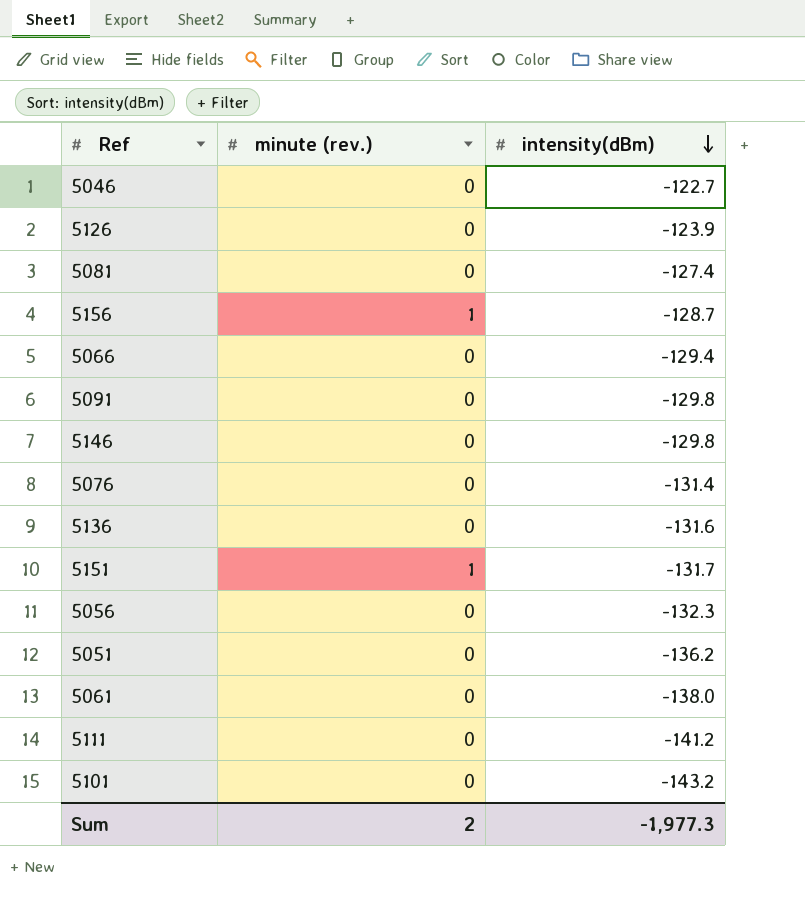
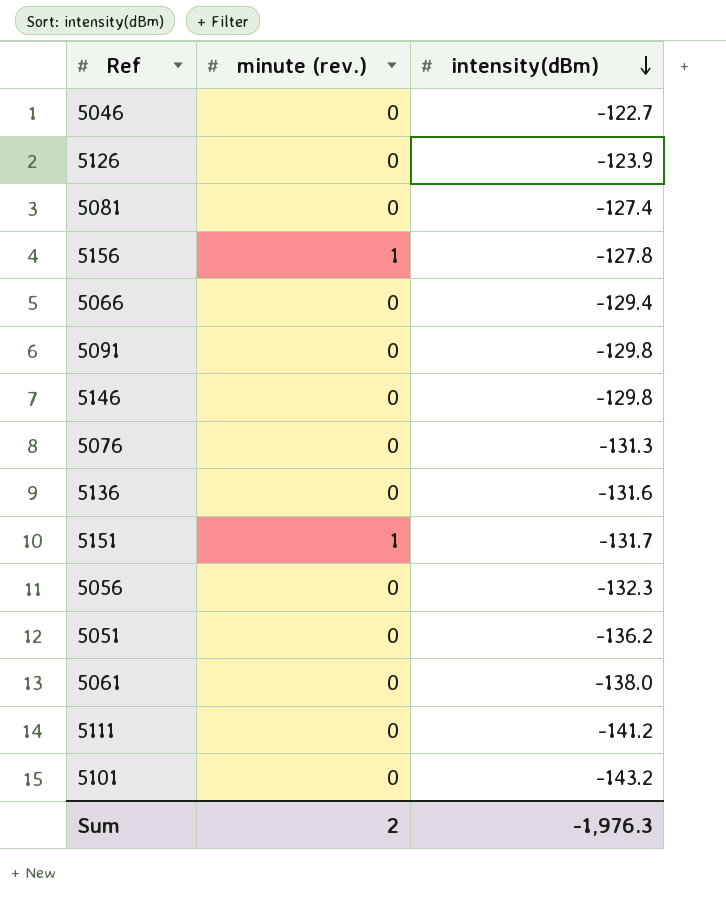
5156 | intensity(dBm): -128.7 -> -127.8
5076 | intensity(dBm): -131.4 -> -131.3
Sum | intensity(dBm): -1,977.3 -> -1,976.3

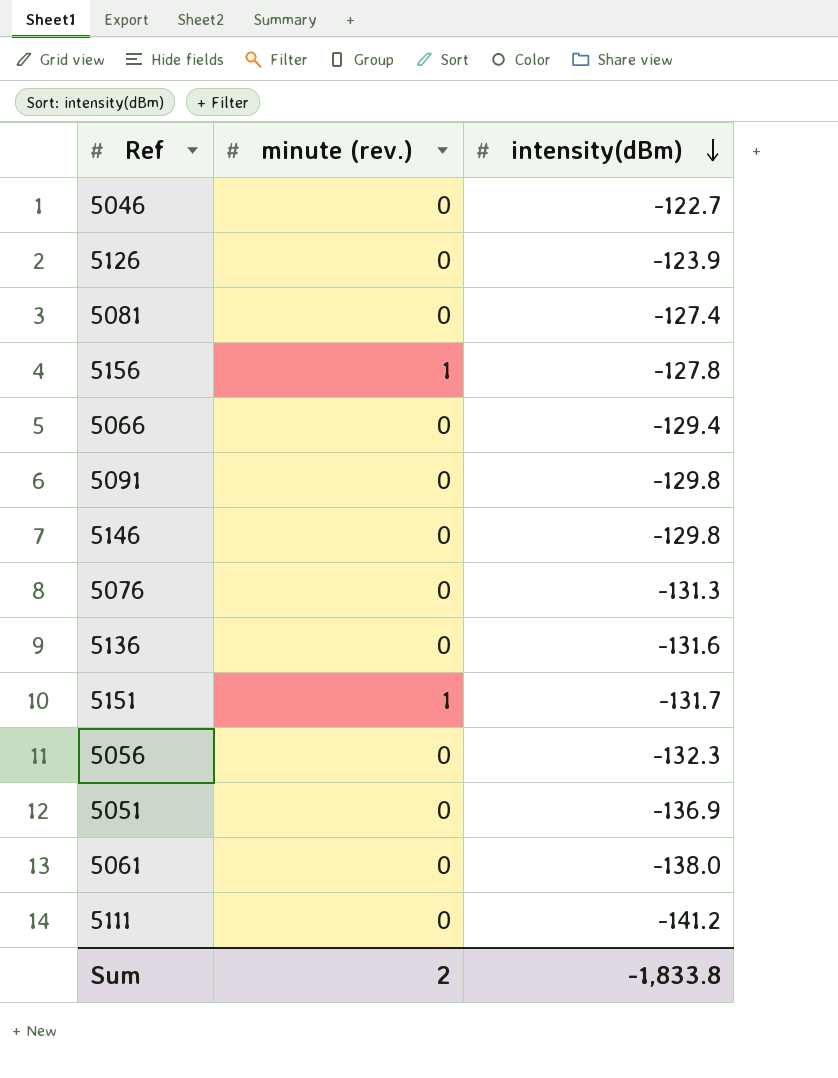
row 5101: 0 | -143.2 -> none
5051 | intensity(dBm): -136.2 -> -136.9
Sum | intensity(dBm): -1,976.3 -> -1,833.8

